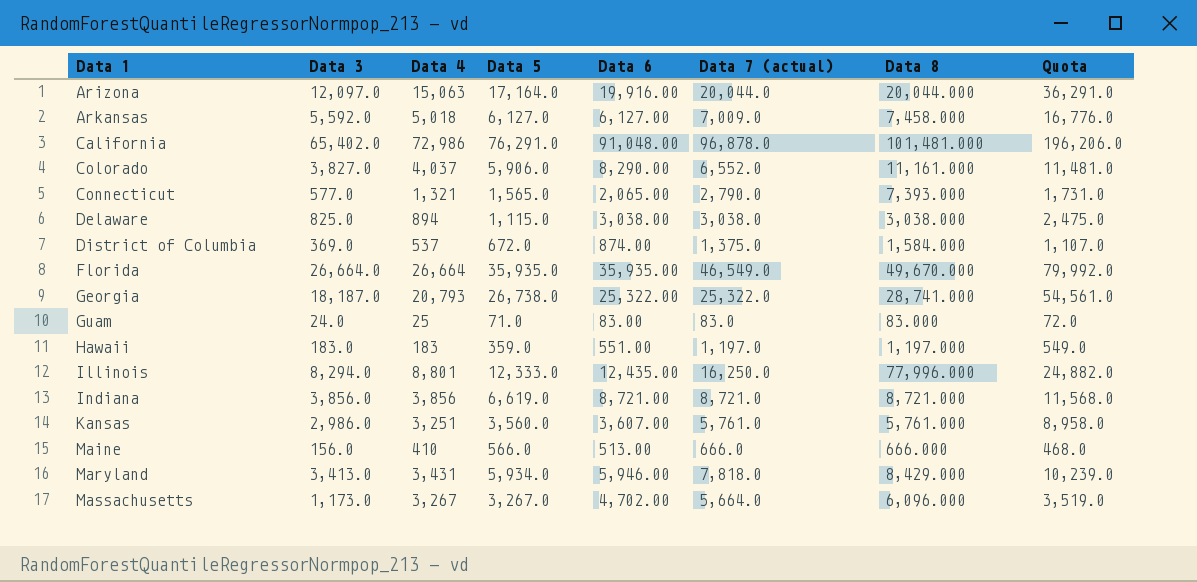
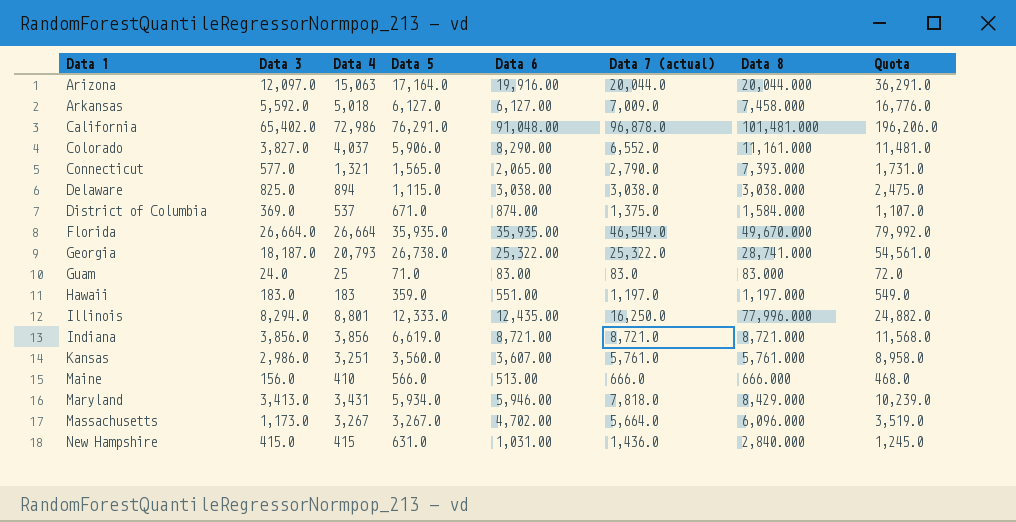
District of Columbia | Data 5: 672.0 -> 671.0
row New Hampshire: none -> 415.0 | 415 | 631.0 | 1,031.00 | 1,436.0 | 2,840.000 | 1,245.0

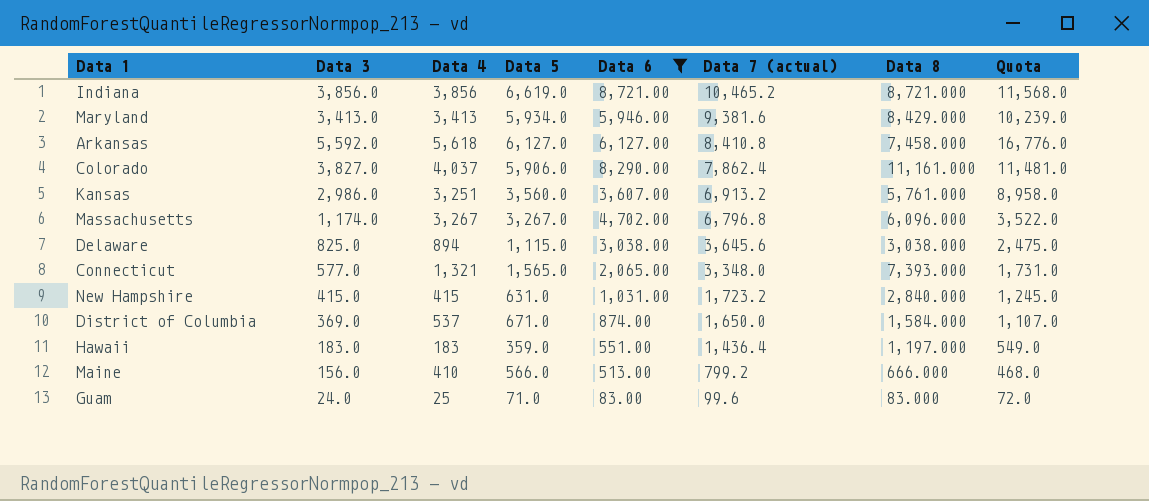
filter: none -> Data 6 <= 8,721.00
row order: Data 1 ascending -> Data 7 (actual) descending
Indiana | Data 7 (actual): 8,721.0 -> 10,465.2
Maryland | Data 4: 3,431 -> 3,413
Maryland | Data 7 (actual): 7,818.0 -> 9,381.6
Arkansas | Data 4: 5,018 -> 5,618
Arkansas | Data 7 (actual): 7,009.0 -> 8,410.8
Colorado | Data 7 (actual): 6,552.0 -> 7,862.4
Kansas | Data 7 (actual): 5,761.0 -> 6,913.2
Massachusetts | Data 3: 1,173.0 -> 1,174.0
Massachusetts | Data 7 (actual): 5,664.0 -> 6,796.8
Massachusetts | Quota: 3,519.0 -> 3,522.0
Delaware | Data 7 (actual): 3,038.0 -> 3,645.6
Connecticut | Data 7 (actual): 2,790.0 -> 3,348.0
New Hampshire | Data 7 (actual): 1,436.0 -> 1,723.2
District of Columbia | Data 7 (actual): 1,375.0 -> 1,650.0
Hawaii | Data 7 (actual): 1,197.0 -> 1,436.4
Maine | Data 7 (actual): 666.0 -> 799.2
Guam | Data 7 (actual): 83.0 -> 99.6

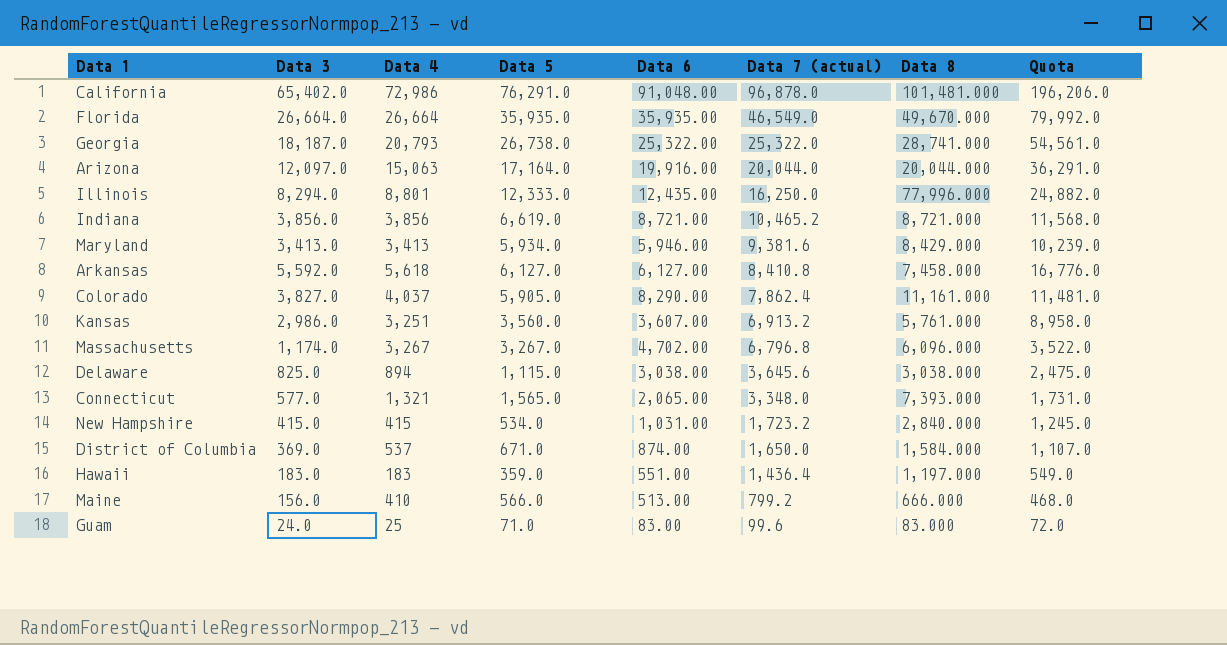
filter: Data 6 <= 8,721.00 -> none
Colorado | Data 5: 5,906.0 -> 5,905.0
New Hampshire | Data 5: 631.0 -> 534.0

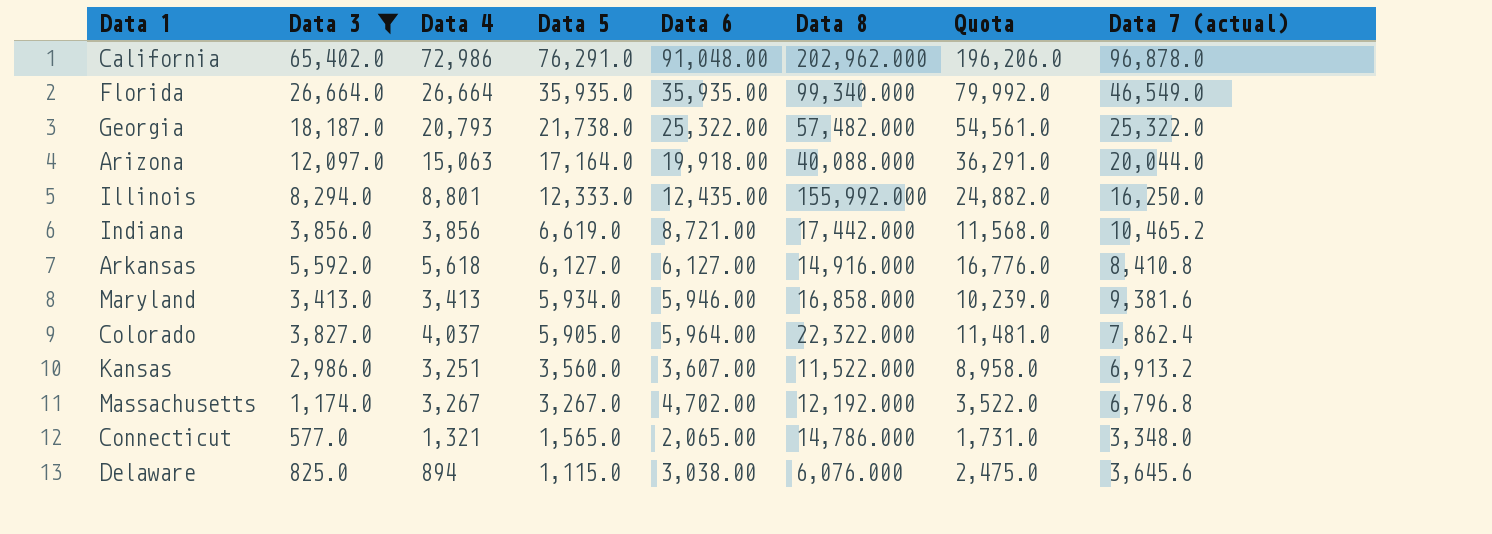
filter: none -> Data 3 >= 577.0
row order: Data 7 (actual) descending -> Data 5 descending
column Data 7 (actual) | position: 6 -> 8
California | Data 8: 101,481.000 -> 202,962.000
Florida | Data 8: 49,670.000 -> 99,340.000
Georgia | Data 5: 26,738.0 -> 21,738.0
Georgia | Data 8: 28,741.000 -> 57,482.000
Arizona | Data 6: 19,916.00 -> 19,918.00
Arizona | Data 8: 20,044.000 -> 40,088.000
Illinois | Data 8: 77,996.000 -> 155,992.000
Indiana | Data 8: 8,721.000 -> 17,442.000
Arkansas | Data 8: 7,458.000 -> 14,916.000
Maryland | Data 8: 8,429.000 -> 16,858.000
Colorado | Data 6: 8,290.00 -> 5,964.00
Colorado | Data 8: 11,161.000 -> 22,322.000
Kansas | Data 8: 5,761.000 -> 11,522.000
Massachusetts | Data 8: 6,096.000 -> 12,192.000
Connecticut | Data 8: 7,393.000 -> 14,786.000
Delaware | Data 8: 3,038.000 -> 6,076.000

